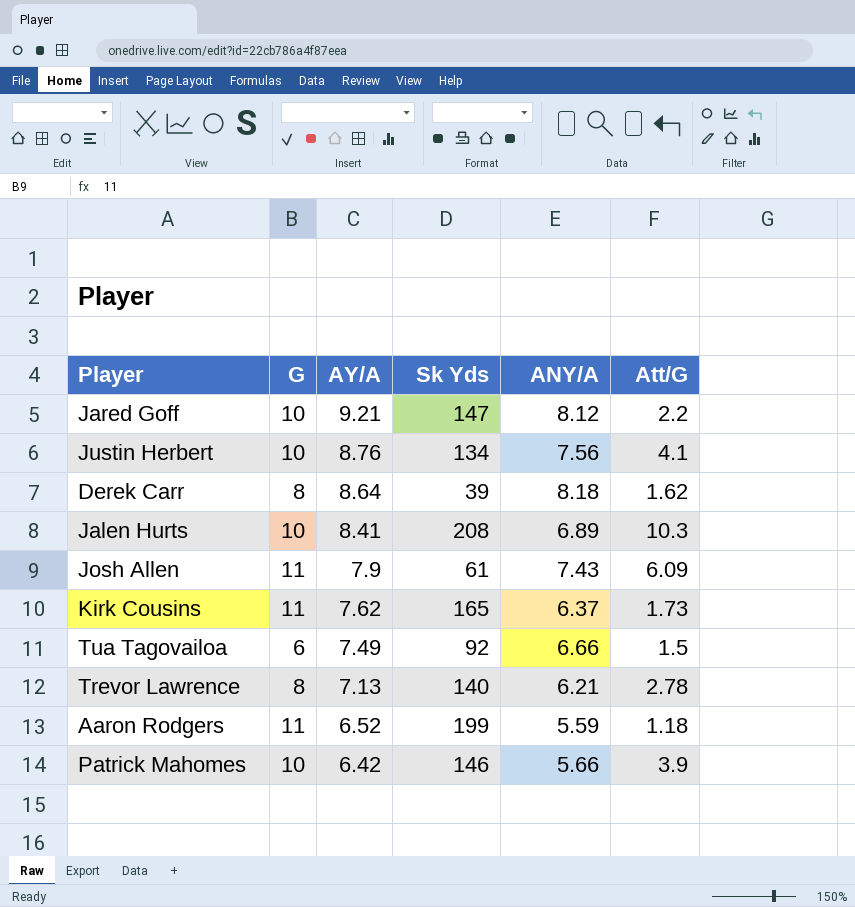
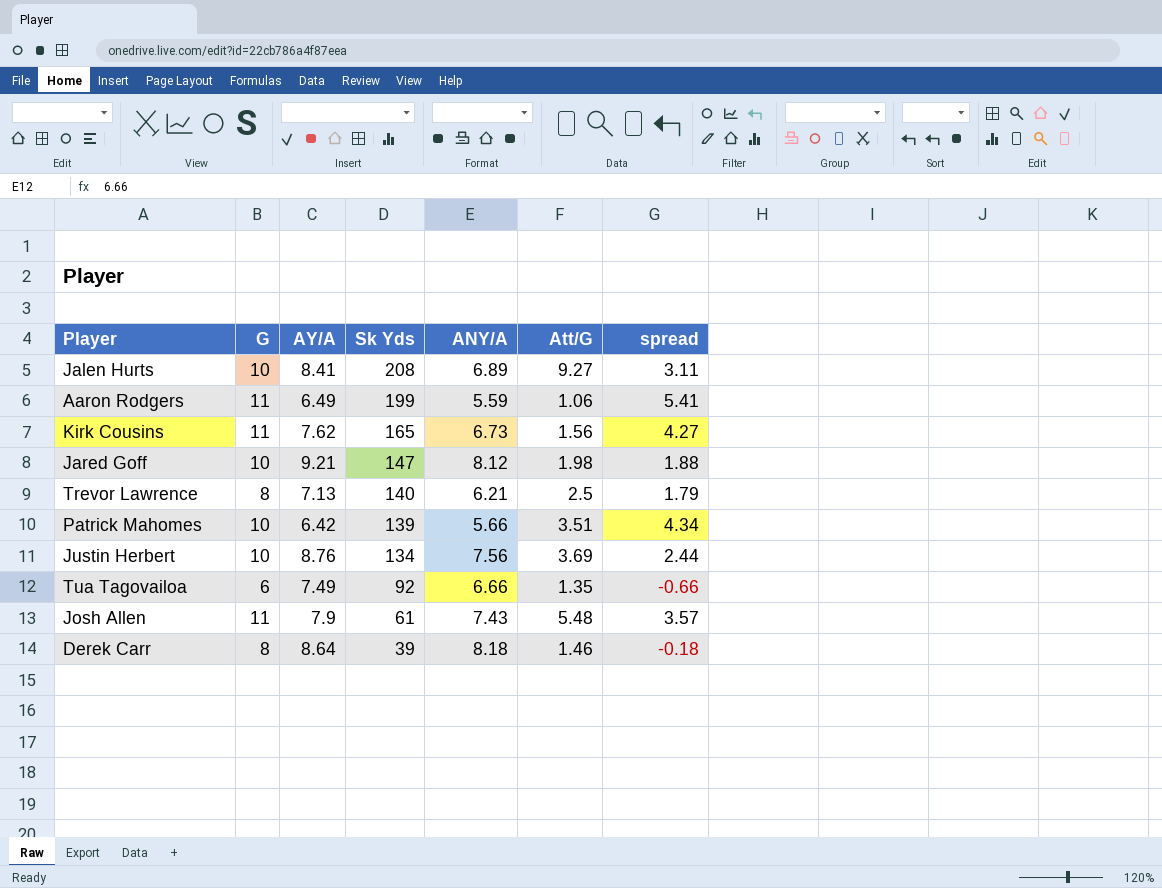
row order: AY/A descending -> Sk Yds descending
column spread | formula: none -> [G] - [ANY/A]
Jalen Hurts | Att/G: 10.3 -> 9.27
Aaron Rodgers | AY/A: 6.52 -> 6.49
Aaron Rodgers | Att/G: 1.18 -> 1.06
Kirk Cousins | ANY/A: 6.37 -> 6.73
Kirk Cousins | Att/G: 1.73 -> 1.56
Jared Goff | Att/G: 2.2 -> 1.98
Trevor Lawrence | Att/G: 2.78 -> 2.5
Patrick Mahomes | Sk Yds: 146 -> 139
Patrick Mahomes | Att/G: 3.9 -> 3.51
Justin Herbert | Att/G: 4.1 -> 3.69
Tua Tagovailoa | Att/G: 1.5 -> 1.35
Josh Allen | Att/G: 6.09 -> 5.48
Derek Carr | Att/G: 1.62 -> 1.46

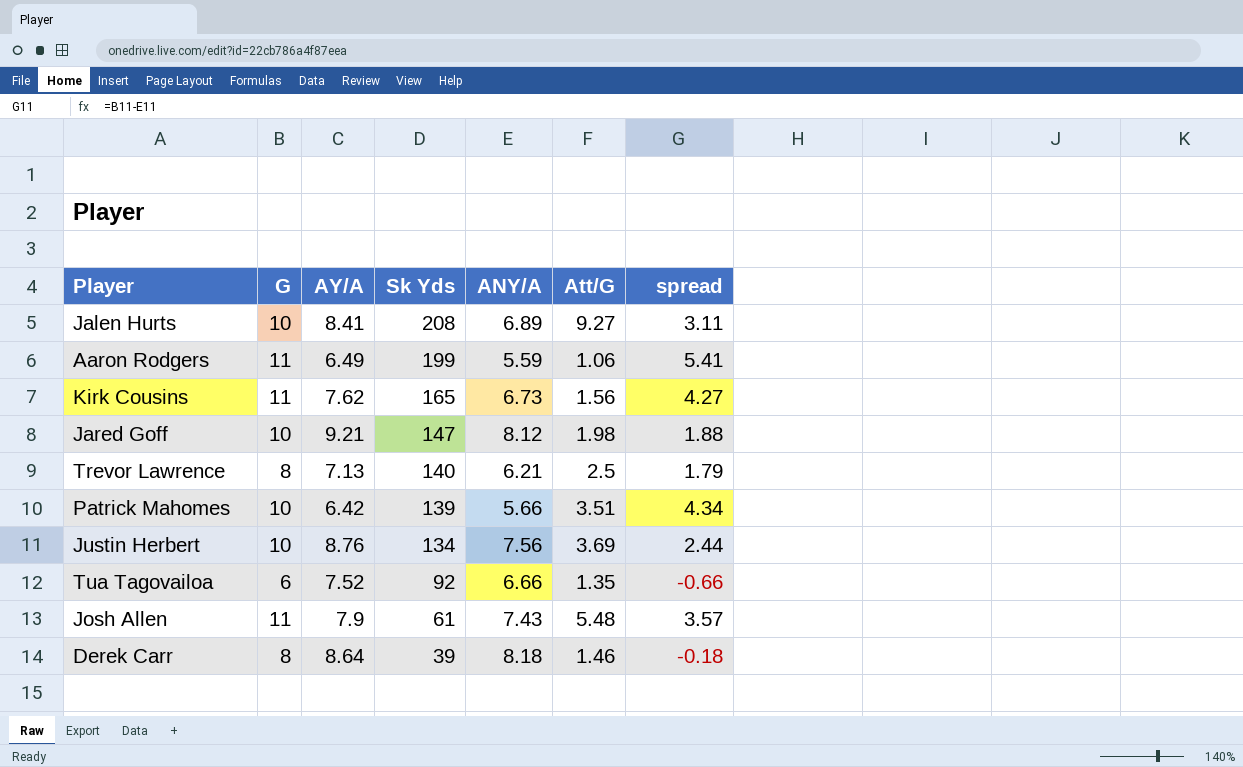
Tua Tagovailoa | AY/A: 7.49 -> 7.52

